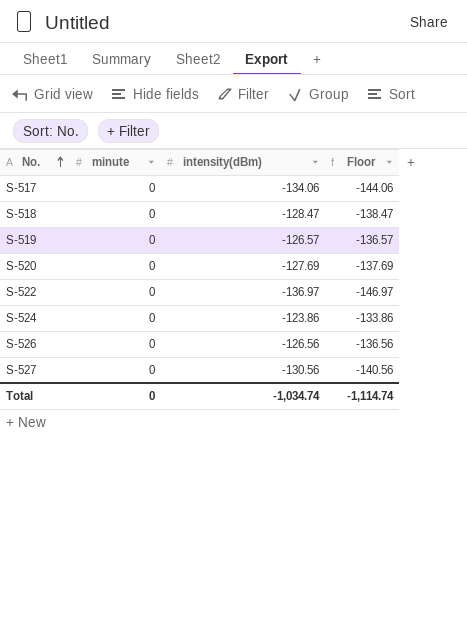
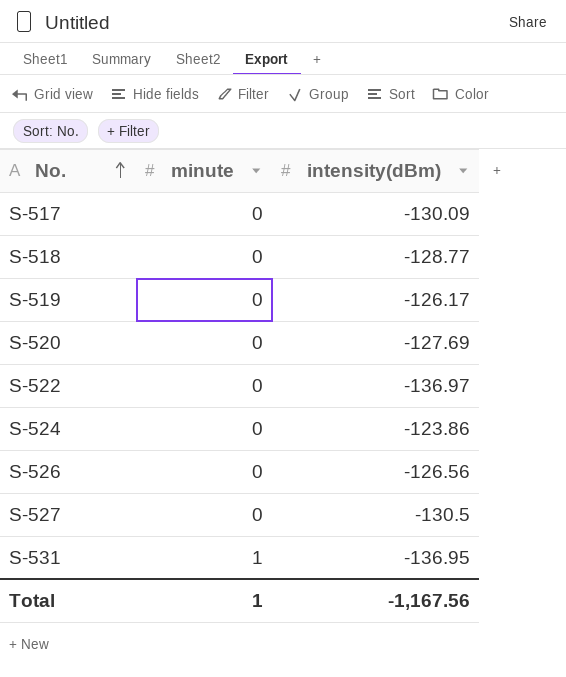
column Floor | formula: [intensity(dBm)] - 10 -> none
S-517 | intensity(dBm): -134.06 -> -130.09
S-518 | intensity(dBm): -128.47 -> -128.77
S-519 | intensity(dBm): -126.57 -> -126.17
S-527 | intensity(dBm): -130.56 -> -130.5
row S-531: none -> 1 | -136.95
Total | minute: 0 -> 1
Total | intensity(dBm): -1,034.74 -> -1,167.56

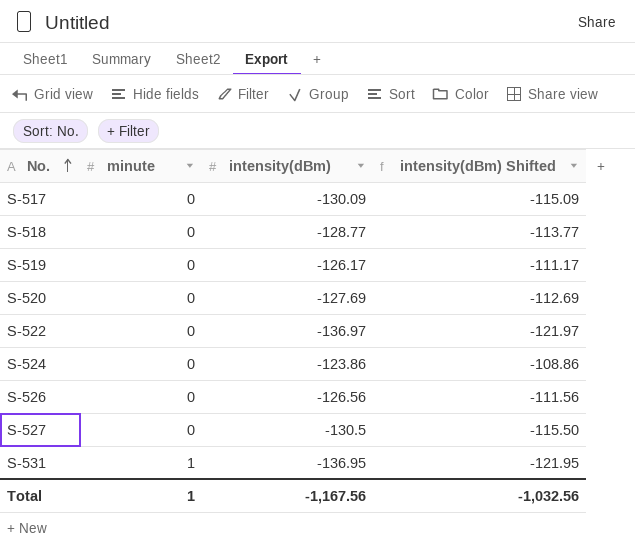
column intensity(dBm) Shifted | formula: none -> [intensity(dBm)] + 15

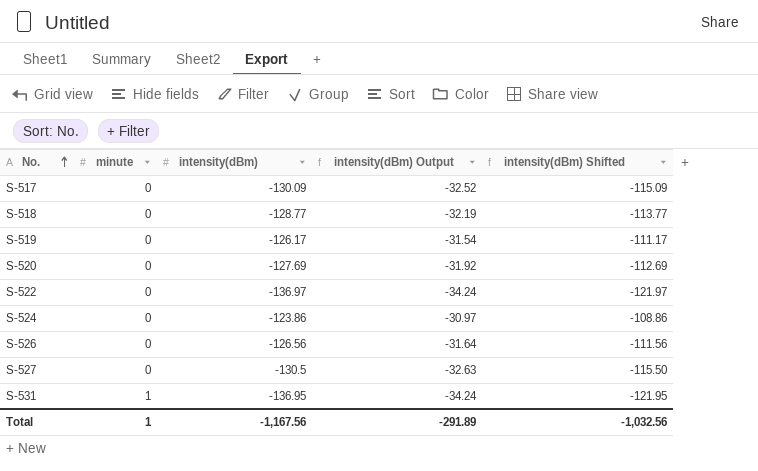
column intensity(dBm) Output | formula: none -> [intensity(dBm)] * 0.25

